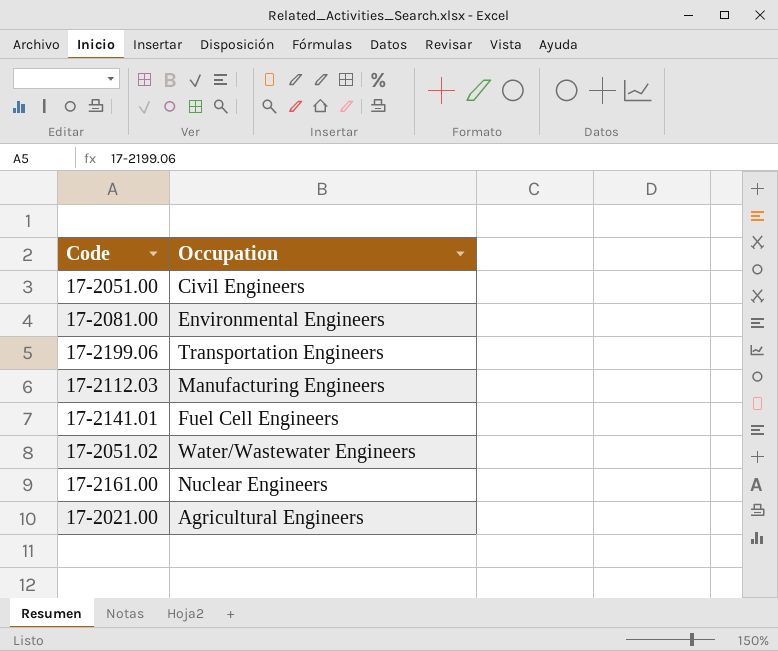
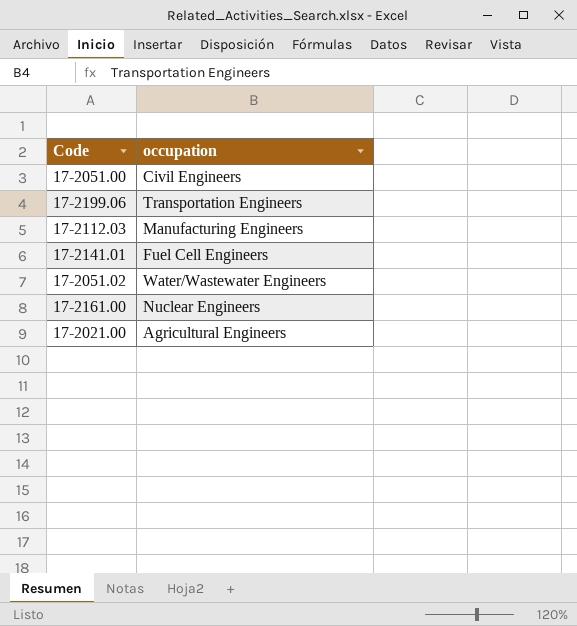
column name: Occupation -> occupation
row 17-2081.00: Environmental Engineers -> none

